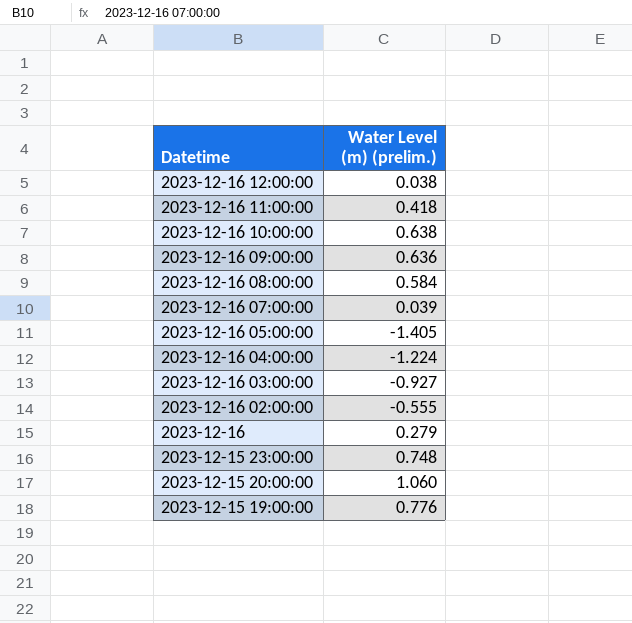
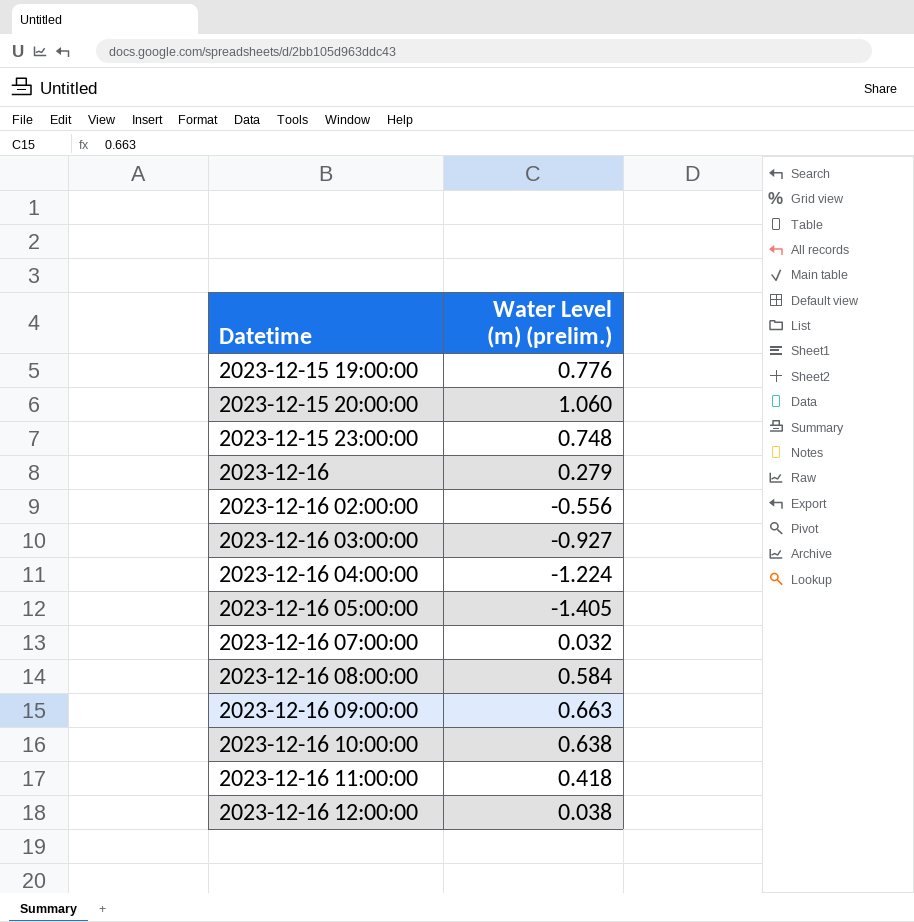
row order: Datetime descending -> Datetime ascending
2023-12-16 02:00:00 | Water Level (m) (prelim.): -0.555 -> -0.556
2023-12-16 07:00:00 | Water Level (m) (prelim.): 0.039 -> 0.032
2023-12-16 09:00:00 | Water Level (m) (prelim.): 0.636 -> 0.663

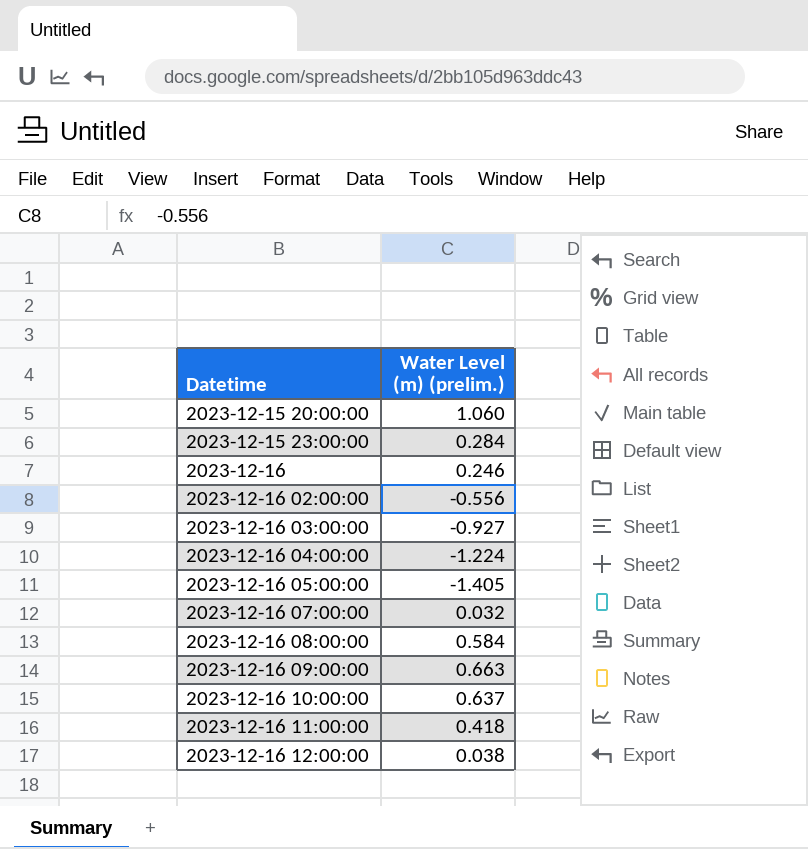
row 2023-12-15 19:00:00: 0.776 -> none
2023-12-15 23:00:00 | Water Level (m) (prelim.): 0.748 -> 0.284
2023-12-16 | Water Level (m) (prelim.): 0.279 -> 0.246
2023-12-16 10:00:00 | Water Level (m) (prelim.): 0.638 -> 0.637

